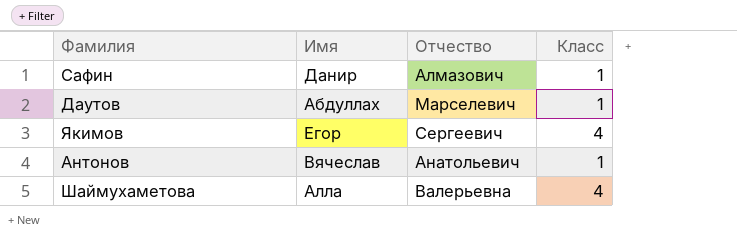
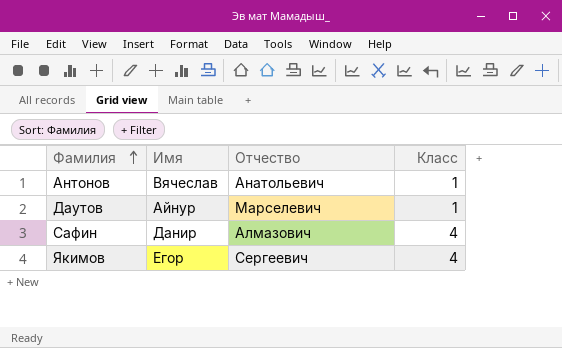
row order: none -> Фамилия ascending
row Шаймухаметова: Алла | Валерьевна | 4 -> none
Даутов | Имя: Абдуллах -> Айнур
Сафин | Класс: 1 -> 4

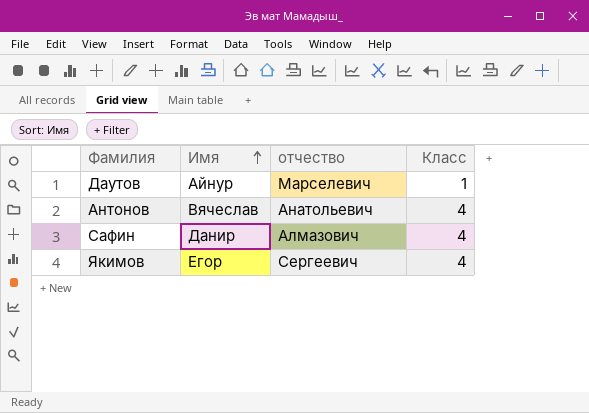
row order: Фамилия ascending -> Имя ascending
column name: Отчество -> отчество
Антонов | Класс: 1 -> 4

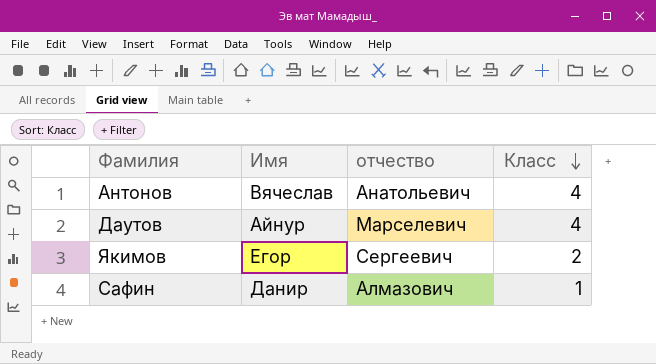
row order: Имя ascending -> Класс descending
Даутов | Класс: 1 -> 4
Якимов | Класс: 4 -> 2
Сафин | Класс: 4 -> 1

